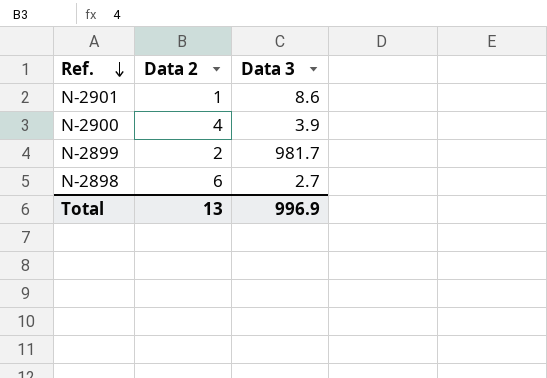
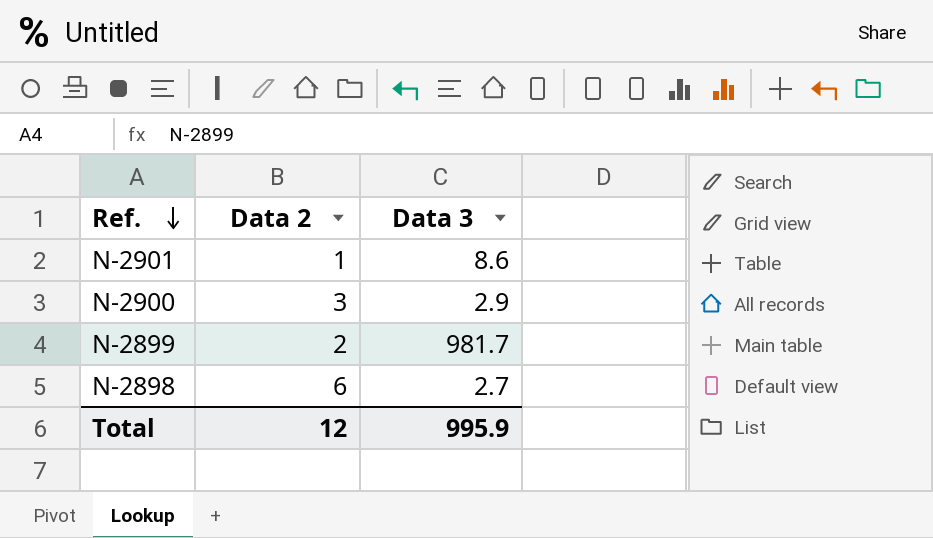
N-2900 | Data 2: 4 -> 3
N-2900 | Data 3: 3.9 -> 2.9
Total | Data 2: 13 -> 12
Total | Data 3: 996.9 -> 995.9

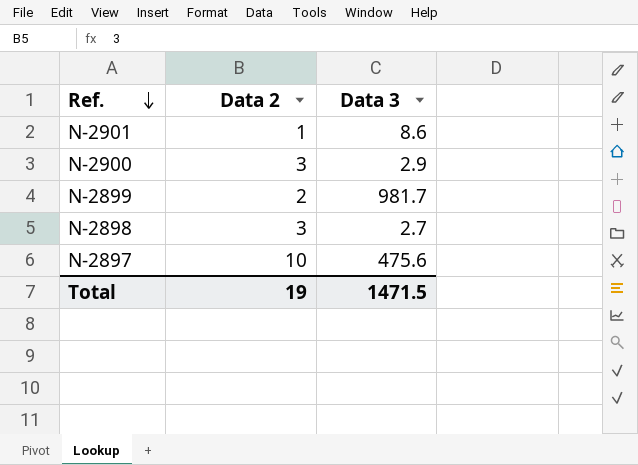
N-2898 | Data 2: 6 -> 3
row N-2897: none -> 10 | 475.6
Total | Data 2: 12 -> 19
Total | Data 3: 995.9 -> 1471.5

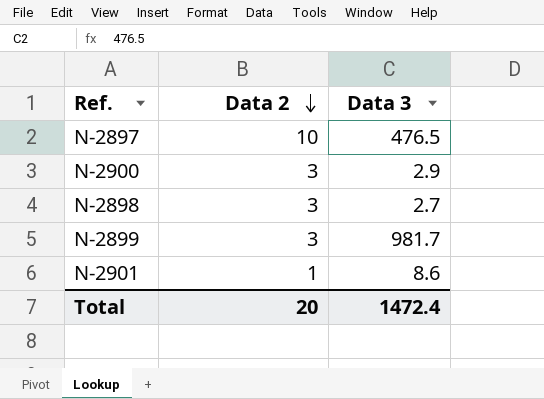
row order: Ref. descending -> Data 2 descending
N-2897 | Data 3: 475.6 -> 476.5
N-2899 | Data 2: 2 -> 3
Total | Data 2: 19 -> 20
Total | Data 3: 1471.5 -> 1472.4

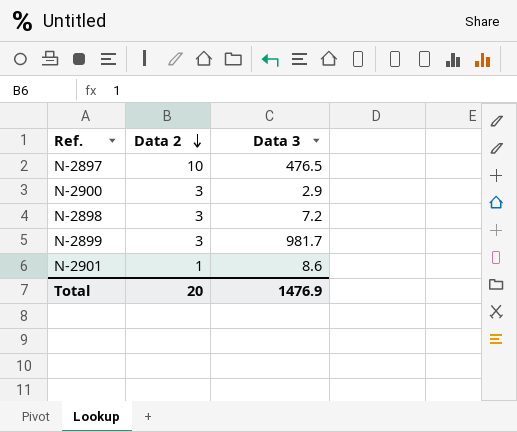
N-2898 | Data 3: 2.7 -> 7.2
Total | Data 3: 1472.4 -> 1476.9

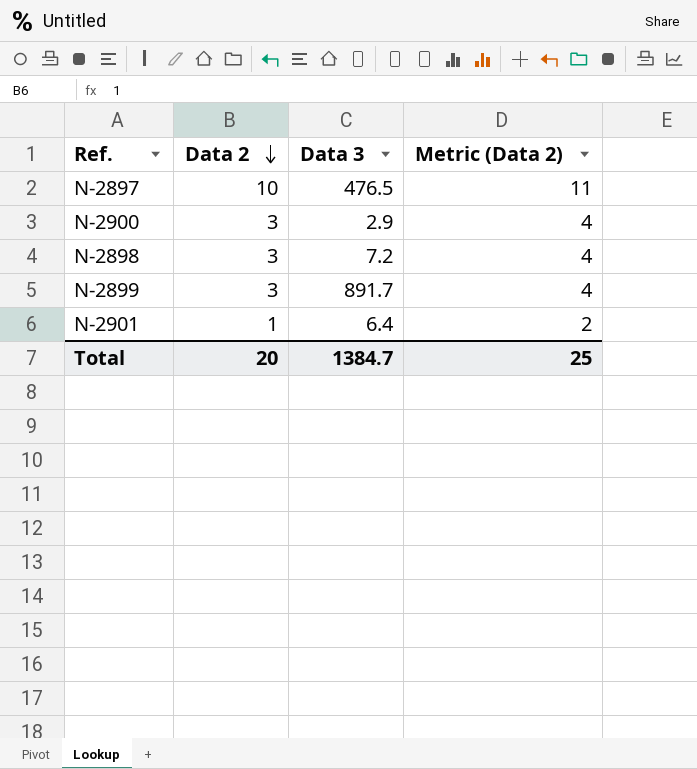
column Metric (Data 2) | formula: none -> [Data 2] + 1
N-2899 | Data 3: 981.7 -> 891.7
N-2901 | Data 3: 8.6 -> 6.4
Total | Data 3: 1476.9 -> 1384.7

